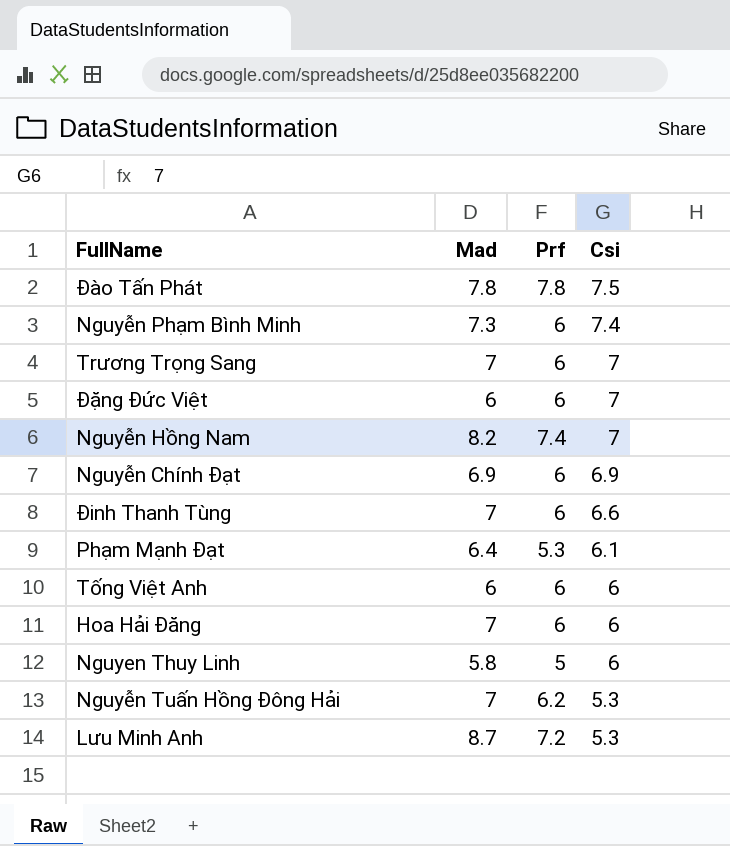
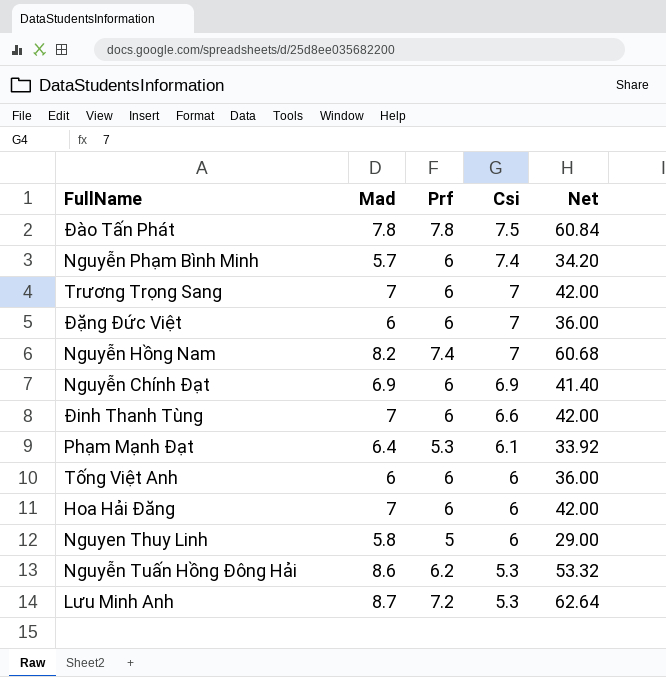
column Net | formula: none -> [Mad] * [Prf]
Nguyễn Phạm Bình Minh | Mad: 7.3 -> 5.7
Nguyễn Tuấn Hồng Đông Hải | Mad: 7 -> 8.6

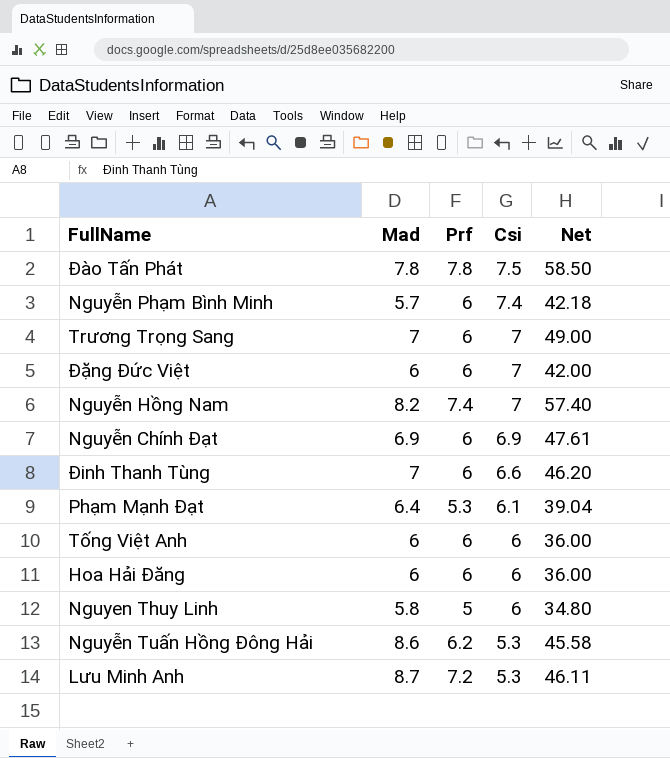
column Net | formula: [Mad] * [Prf] -> [Mad] * [Csi]
Hoa Hải Đăng | Mad: 7 -> 6

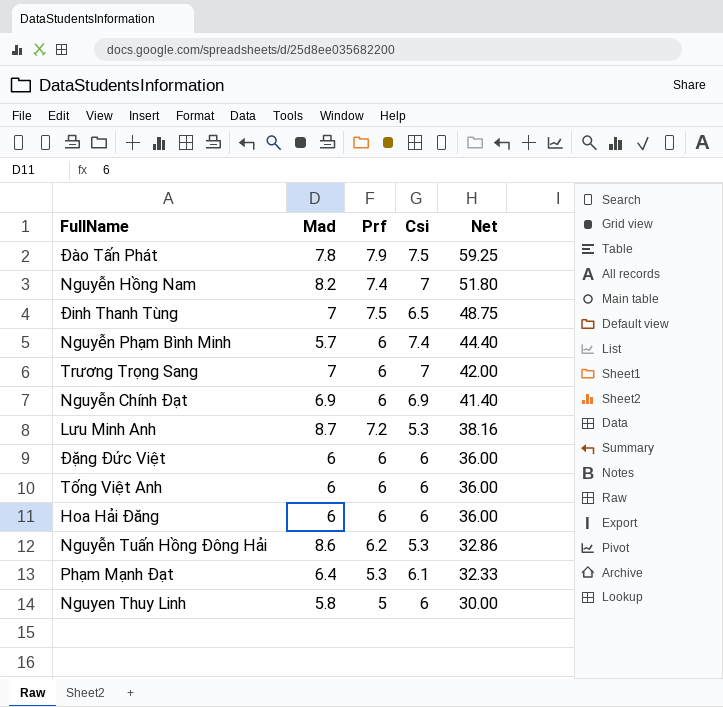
row order: Csi descending -> Net descending
column Net | formula: [Mad] * [Csi] -> [Prf] * [Csi]
Đào Tấn Phát | Prf: 7.8 -> 7.9
Đinh Thanh Tùng | Prf: 6 -> 7.5
Đinh Thanh Tùng | Csi: 6.6 -> 6.5
Đặng Đức Việt | Csi: 7 -> 6

